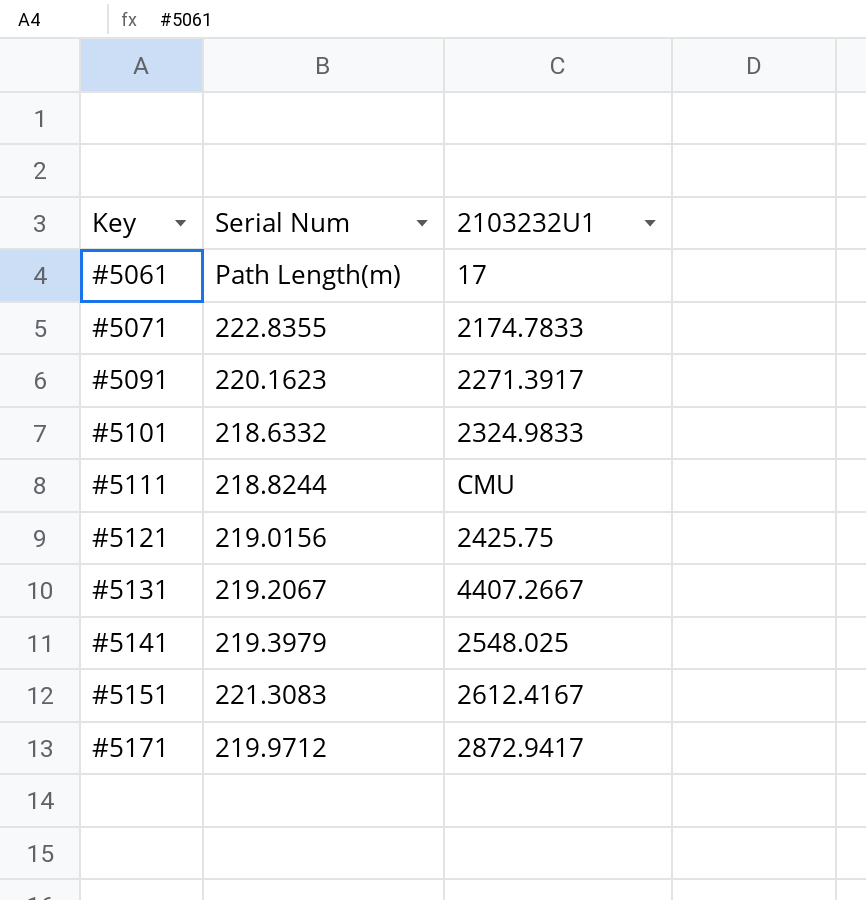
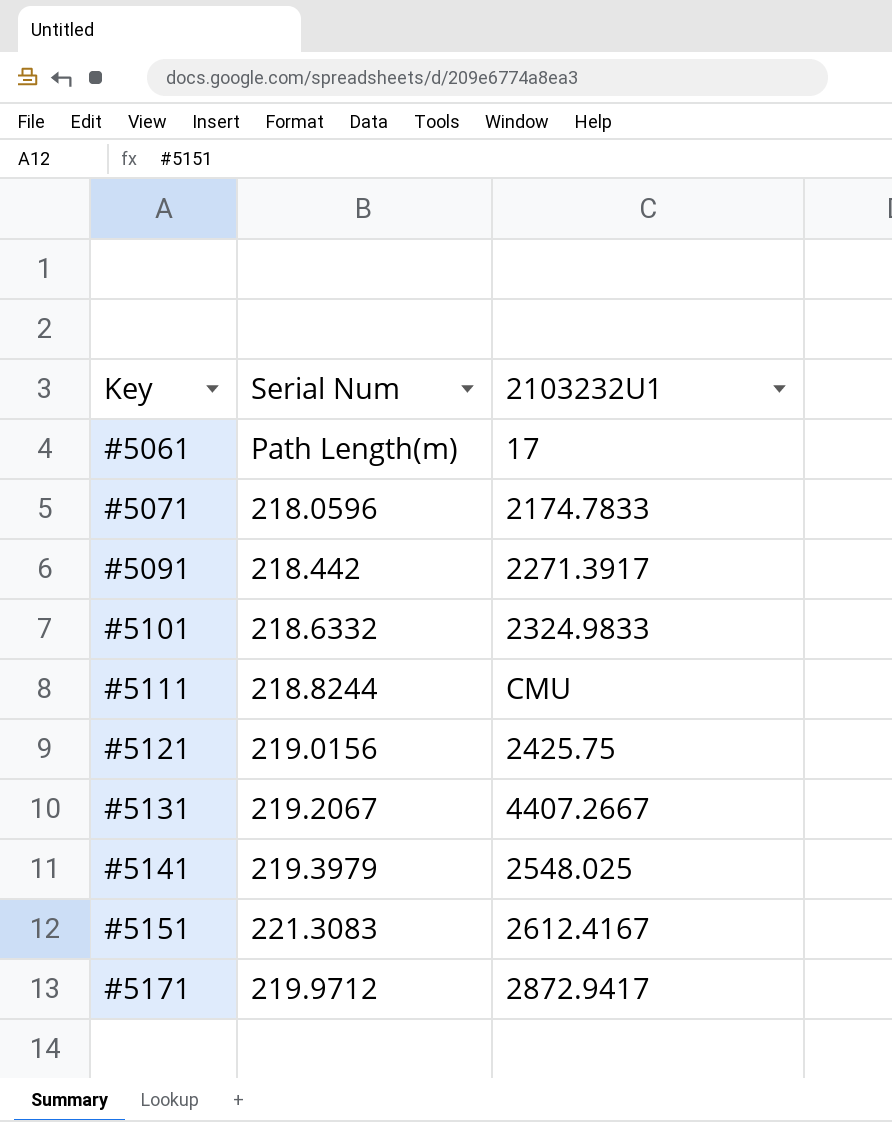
#5071 | Serial Num: 222.8355 -> 218.0596
#5091 | Serial Num: 220.1623 -> 218.442

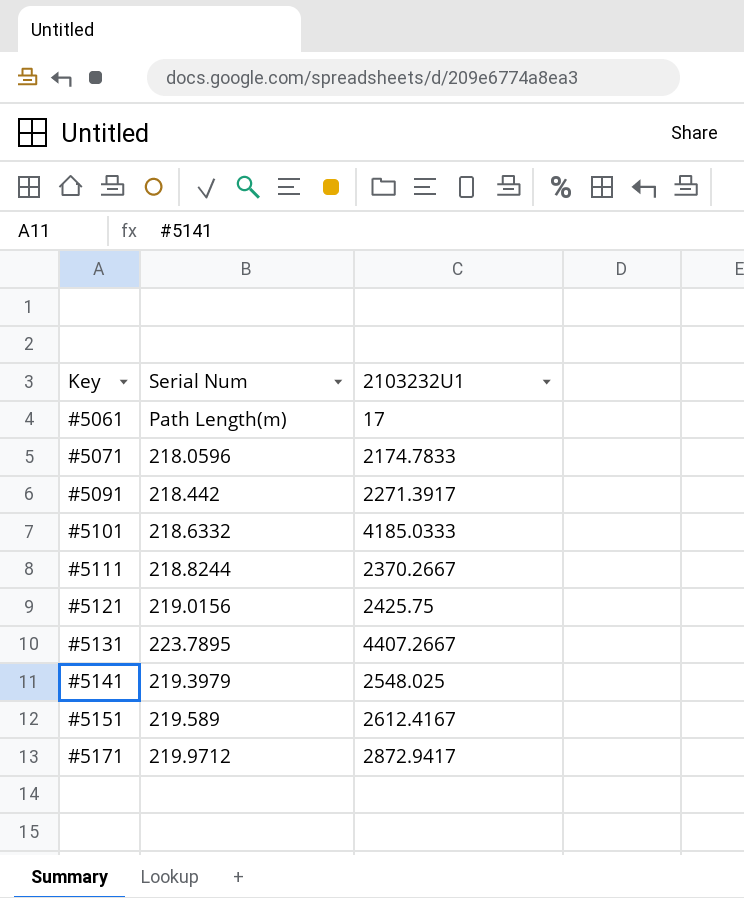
#5101 | 2103232U1: 2324.9833 -> 4185.0333
#5111 | 2103232U1: CMU -> 2370.2667
#5131 | Serial Num: 219.2067 -> 223.7895
#5151 | Serial Num: 221.3083 -> 219.589

